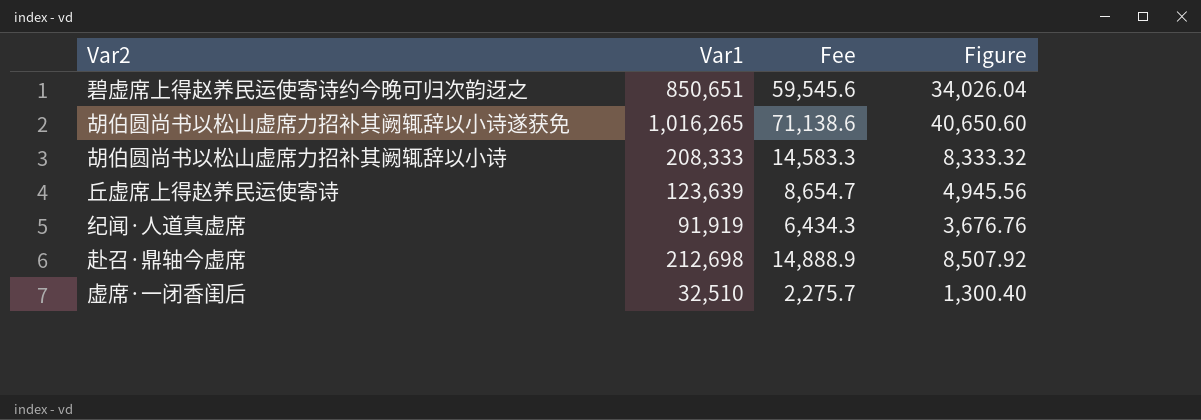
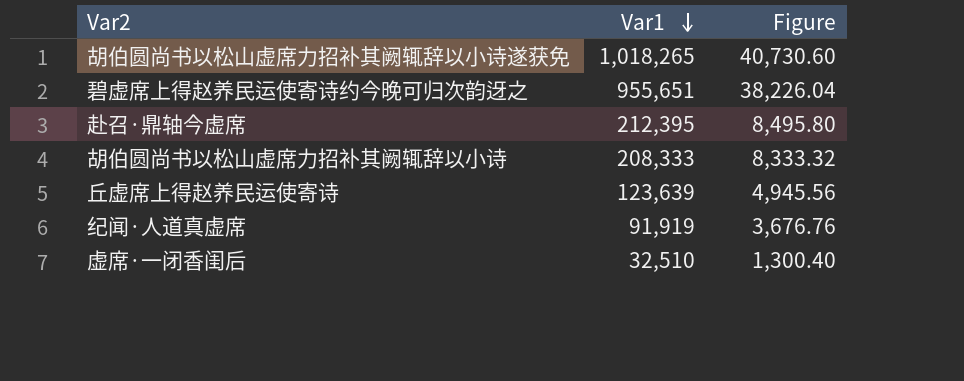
row order: none -> Var1 descending
column Fee | formula: [Var1] * 0.07 -> none
胡伯圆尚书以松山虚席力招补其阙辄辞以小诗遂获免 | Var1: 1,016,265 -> 1,018,265
胡伯圆尚书以松山虚席力招补其阙辄辞以小诗遂获免 | Figure: 40,650.60 -> 40,730.60
碧虚席上得赵养民运使寄诗约今晚可归次韵迓之 | Var1: 850,651 -> 955,651
碧虚席上得赵养民运使寄诗约今晚可归次韵迓之 | Figure: 34,026.04 -> 38,226.04
赴召·鼎轴今虚席 | Var1: 212,698 -> 212,395
赴召·鼎轴今虚席 | Figure: 8,507.92 -> 8,495.80

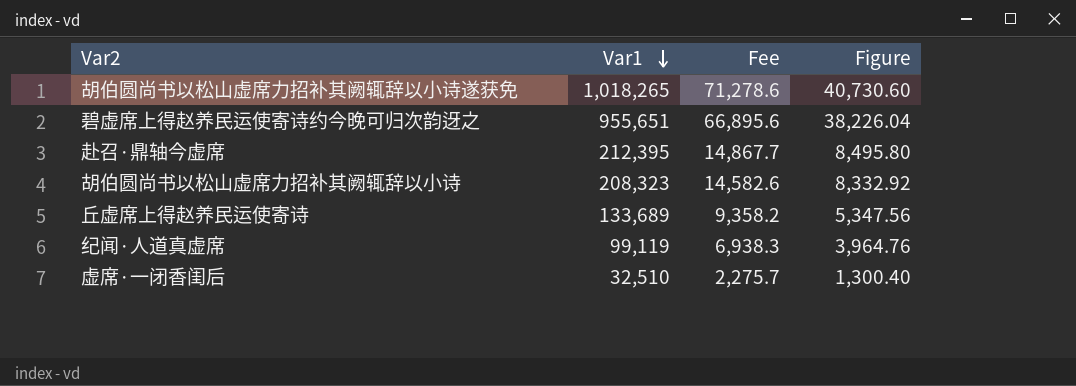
column Fee | formula: none -> [Var1] * 0.07
胡伯圆尚书以松山虚席力招补其阙辄辞以小诗 | Var1: 208,333 -> 208,323
胡伯圆尚书以松山虚席力招补其阙辄辞以小诗 | Figure: 8,333.32 -> 8,332.92
丘虚席上得赵养民运使寄诗 | Var1: 123,639 -> 133,689
丘虚席上得赵养民运使寄诗 | Figure: 4,945.56 -> 5,347.56
纪闻·人道真虚席 | Var1: 91,919 -> 99,119
纪闻·人道真虚席 | Figure: 3,676.76 -> 3,964.76

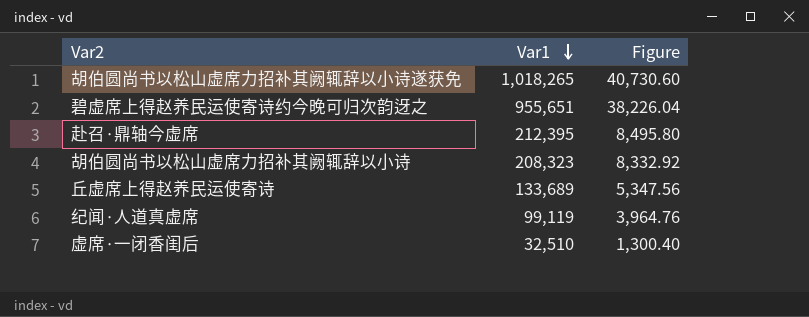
column Fee | formula: [Var1] * 0.07 -> none

